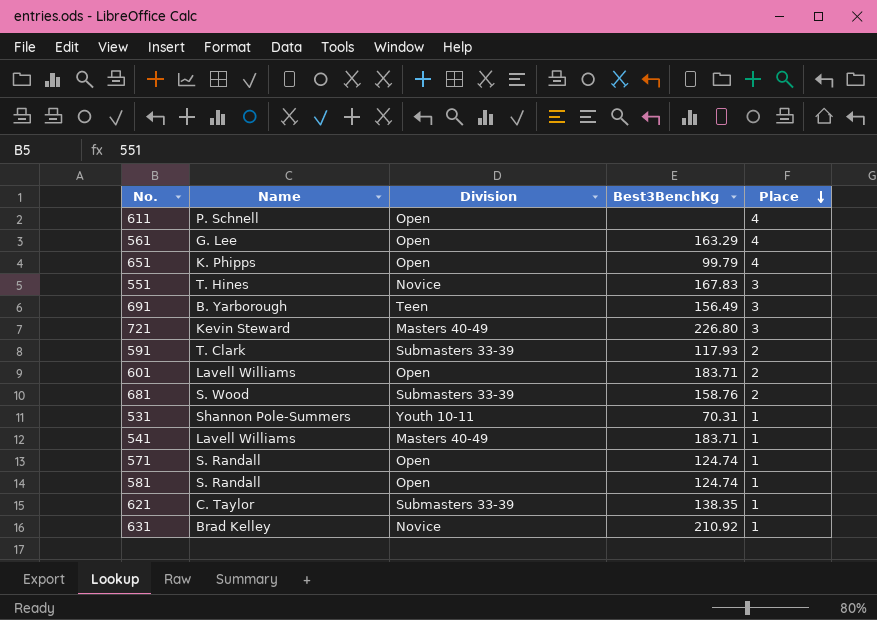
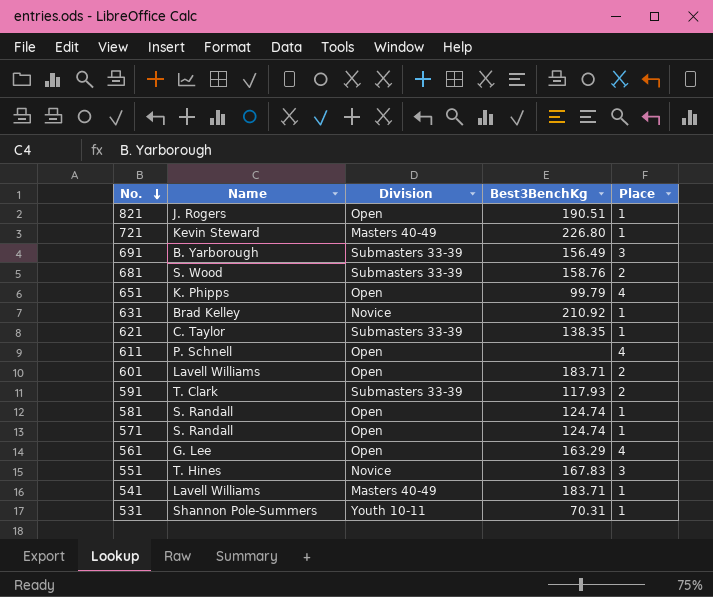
row order: Place descending -> No. descending
row 821: none -> J. Rogers | Open | 190.51 | 1
721 | Place: 3 -> 1
691 | Division: Teen -> Submasters 33-39

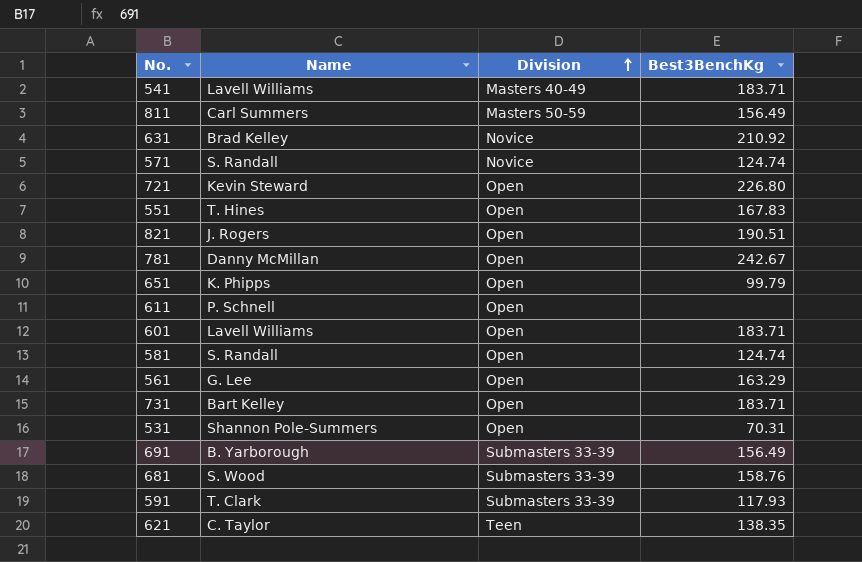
row order: No. descending -> Division ascending
column Place | position: 5 -> none
row 811: none -> Carl Summers | Masters 50-59 | 156.49
571 | Division: Open -> Novice
721 | Division: Masters 40-49 -> Open
551 | Division: Novice -> Open
row 781: none -> Danny McMillan | Open | 242.67
row 731: none -> Bart Kelley | Open | 183.71
531 | Division: Youth 10-11 -> Open
621 | Division: Submasters 33-39 -> Teen

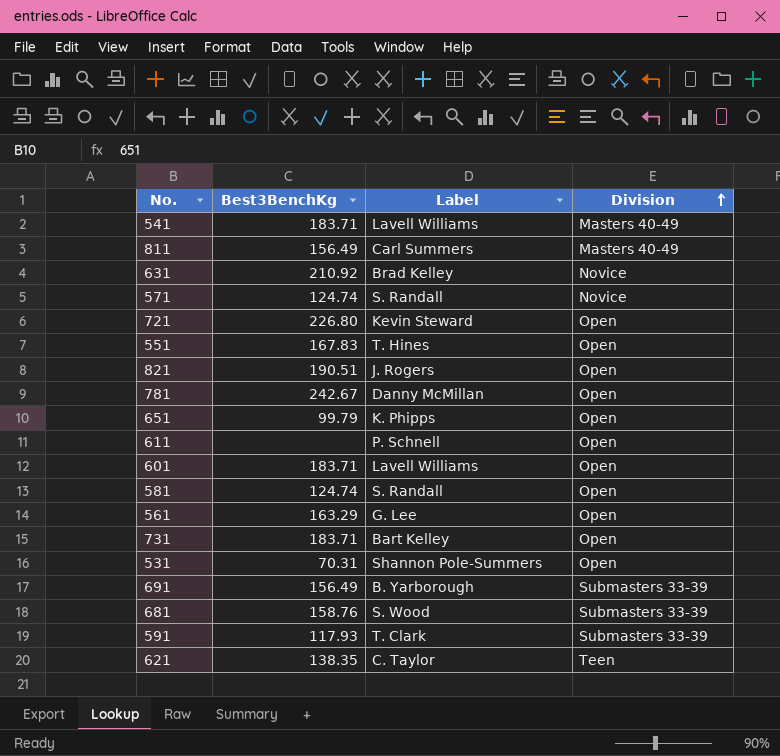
column Best3BenchKg | position: 4 -> 2
column name: Name -> Label
811 | Division: Masters 50-59 -> Masters 40-49

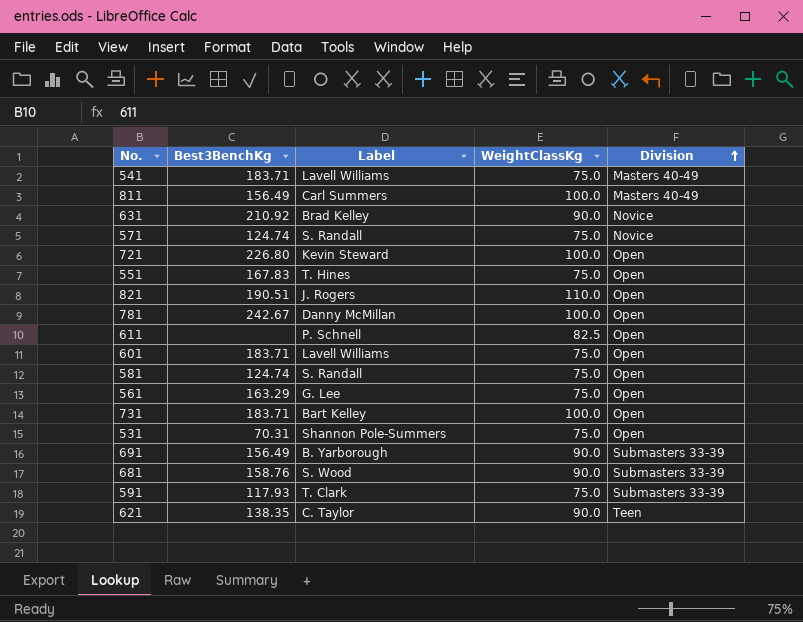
column WeightClassKg | position: none -> 4
row 651: 99.79 | K. Phipps | Open -> none

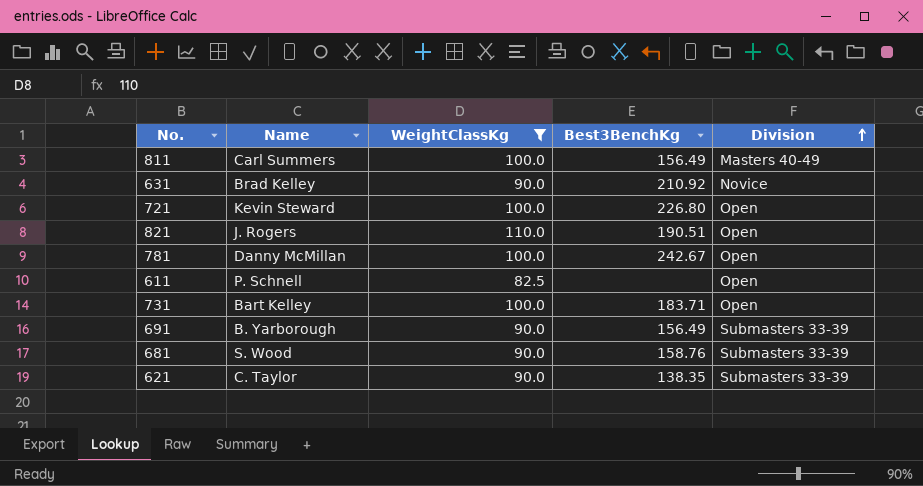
filter: none -> WeightClassKg != 75.0
column name: Label -> Name
column Best3BenchKg | position: 2 -> 4
621 | Division: Teen -> Submasters 33-39

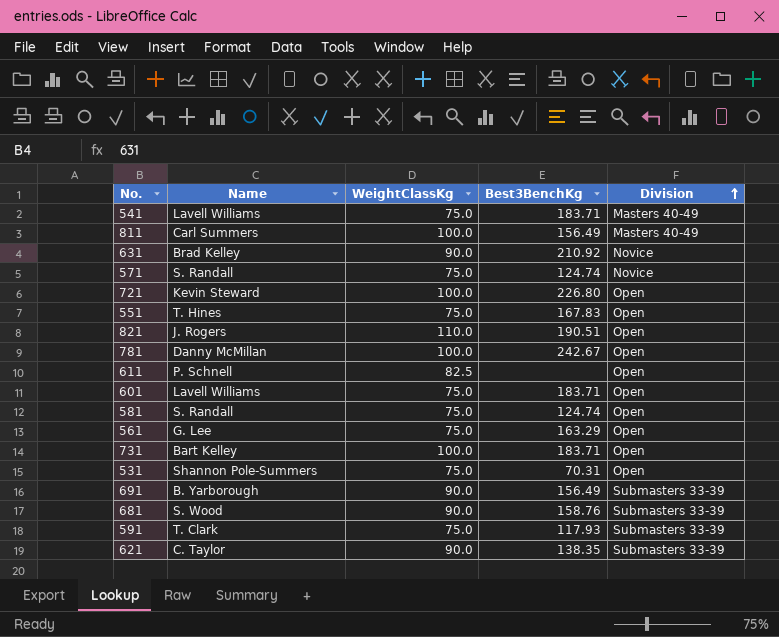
filter: WeightClassKg != 75.0 -> none

